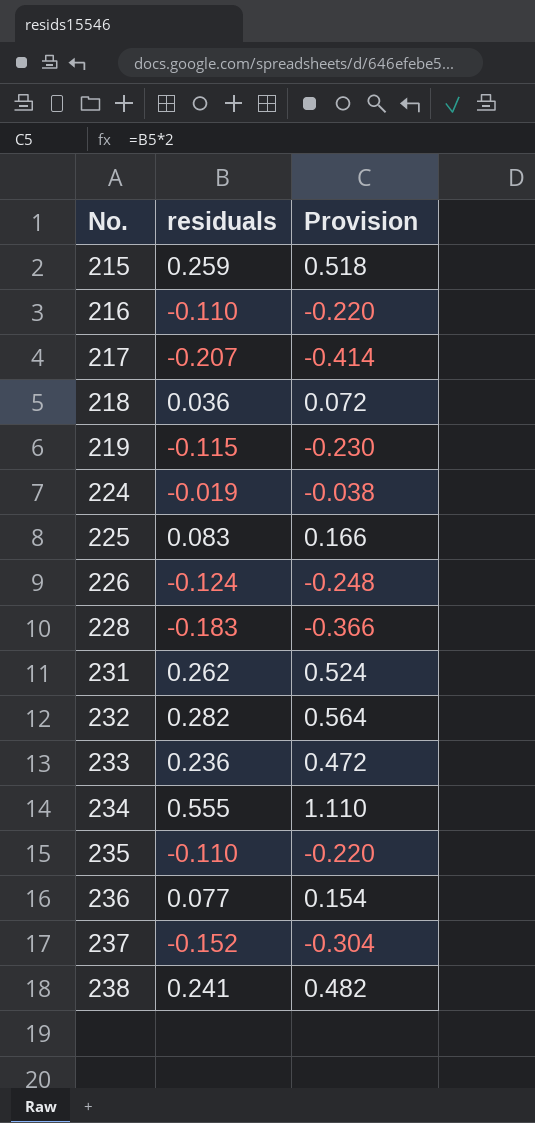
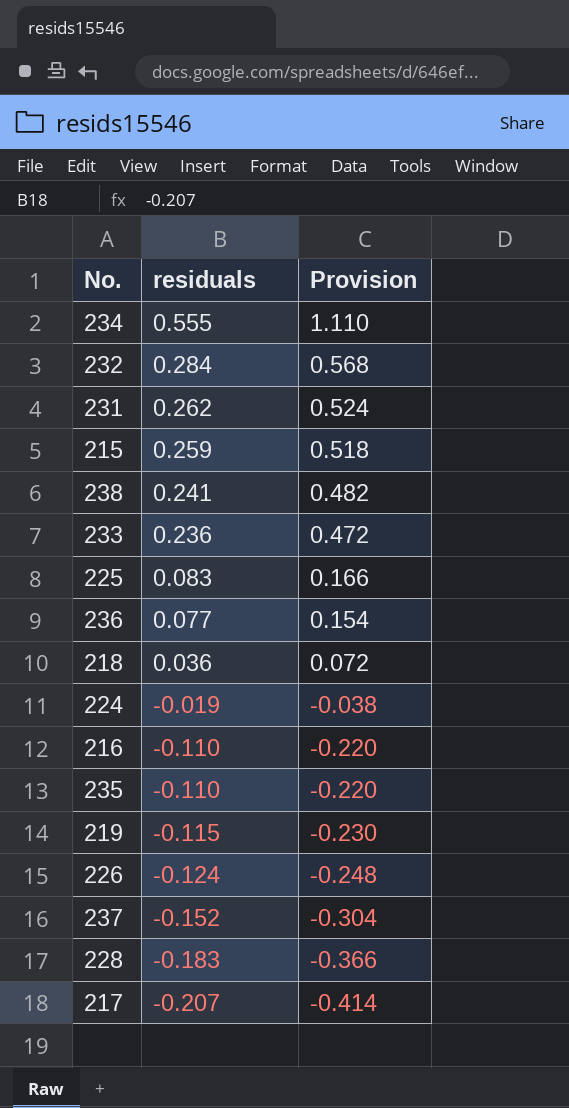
row order: No. ascending -> residuals descending
232 | residuals: 0.282 -> 0.284
232 | Provision: 0.564 -> 0.568

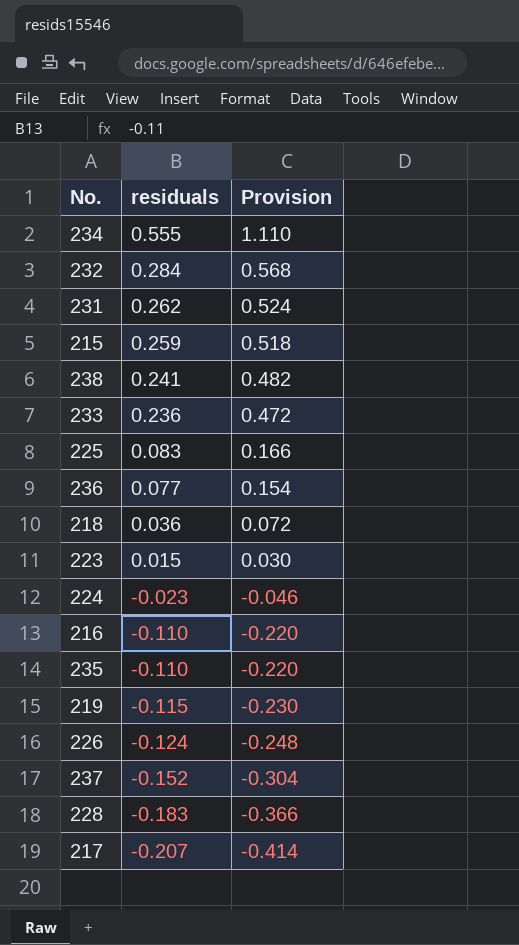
row 223: none -> 0.015 | 0.030
224 | residuals: -0.019 -> -0.023
224 | Provision: -0.038 -> -0.046

